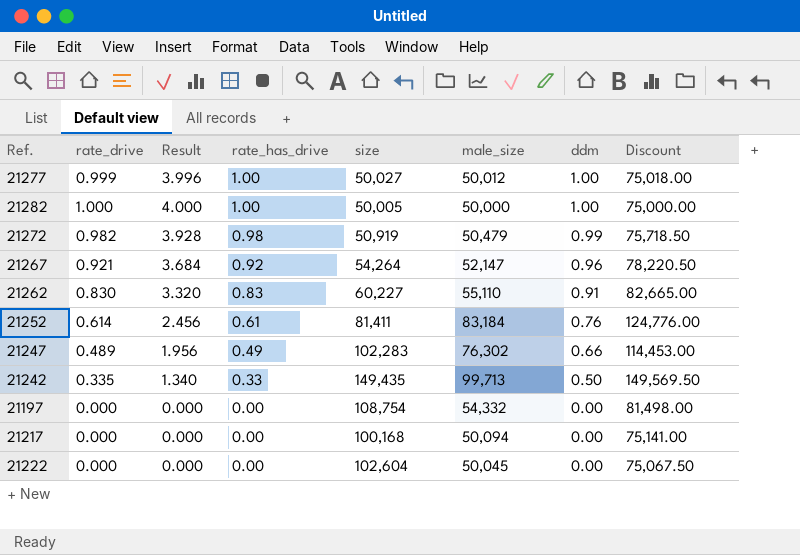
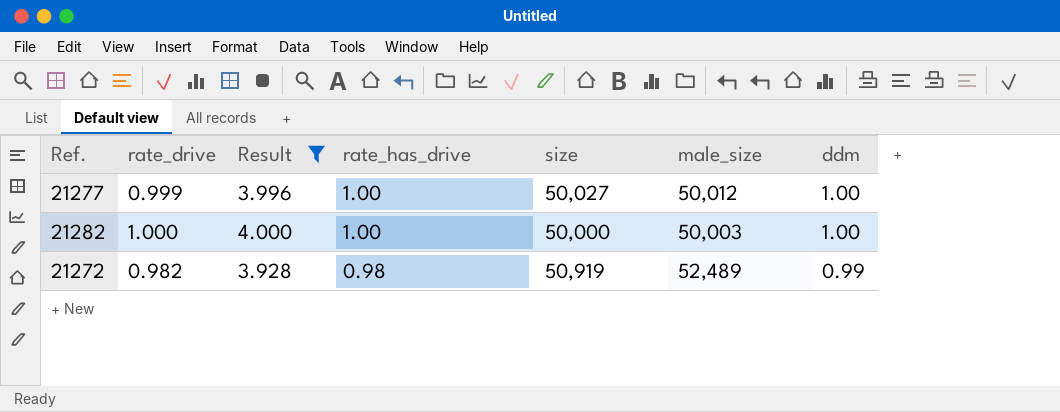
filter: none -> Result >= 3.928
column Discount | formula: [male_size] * 1.5 -> none
21282 | size: 50,005 -> 50,000
21282 | male_size: 50,000 -> 50,003
21272 | male_size: 50,479 -> 52,489

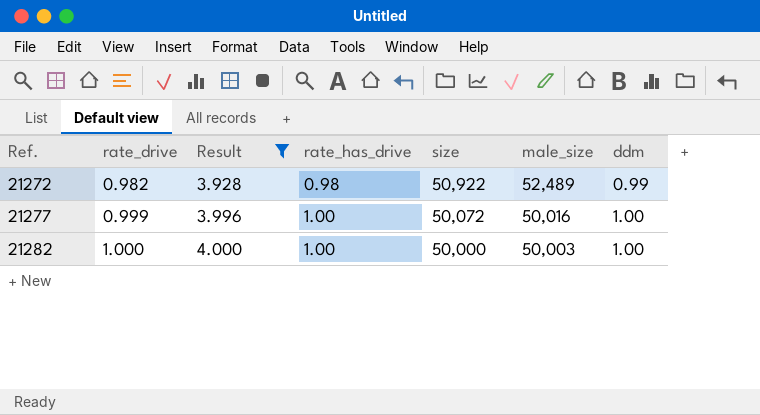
row order: rate_has_drive descending -> Ref. ascending
21272 | size: 50,919 -> 50,922
21277 | size: 50,027 -> 50,072
21277 | male_size: 50,012 -> 50,016

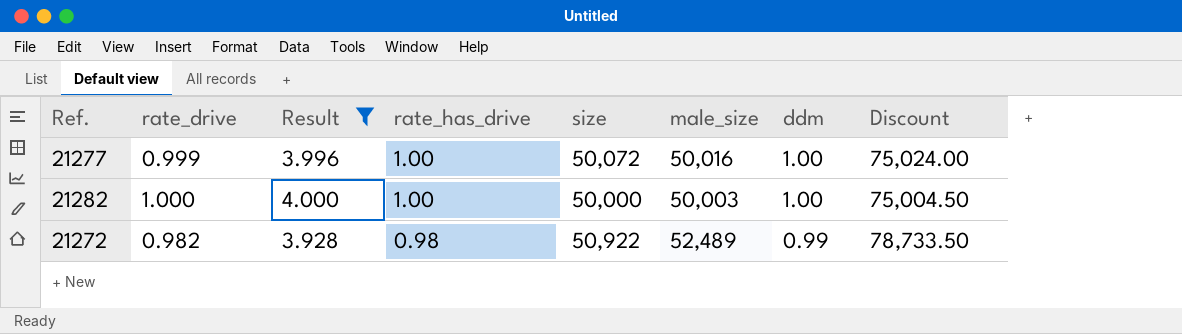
row order: Ref. ascending -> rate_has_drive descending
column Discount | formula: none -> [male_size] * 1.5

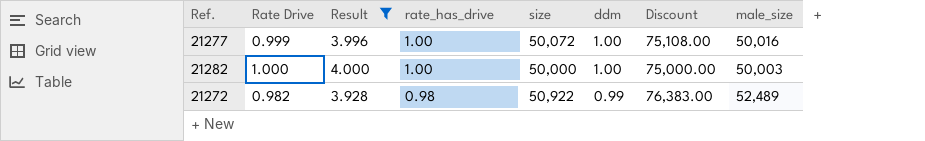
column name: rate_drive -> Rate Drive
column Discount | formula: [male_size] * 1.5 -> [size] * 1.5
column male_size | position: 6 -> 8

